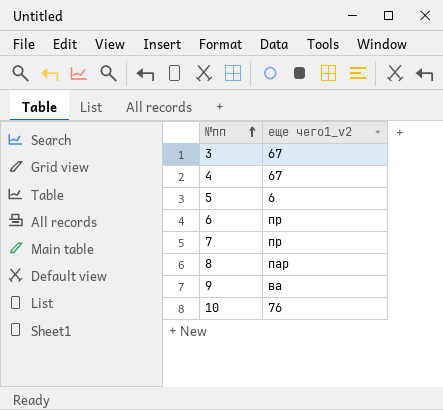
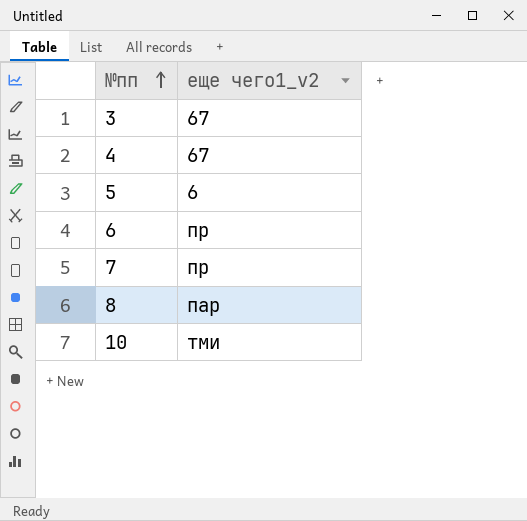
row 9: ва -> none
10 | еще чего1_v2: 76 -> тми

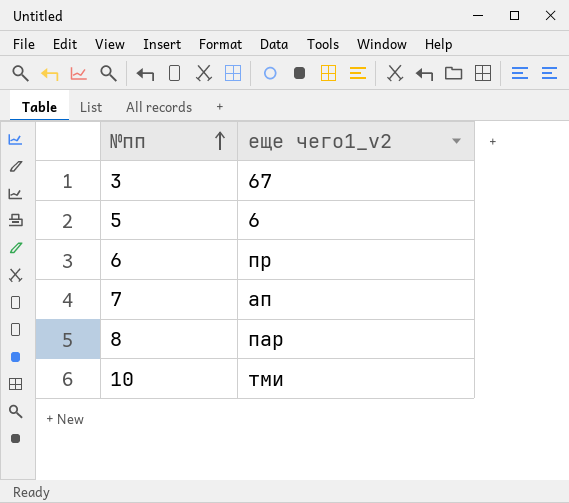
row 4: 67 -> none
7 | еще чего1_v2: пр -> ап

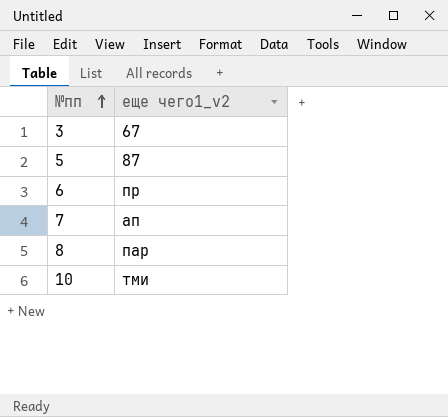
5 | еще чего1_v2: 6 -> 87

